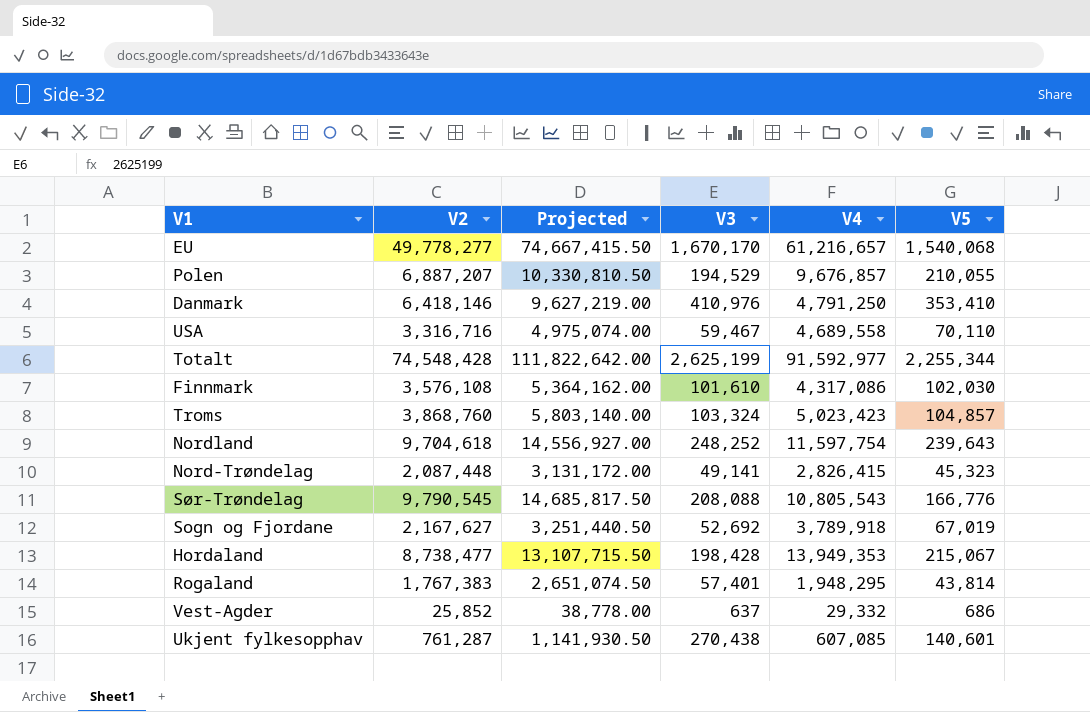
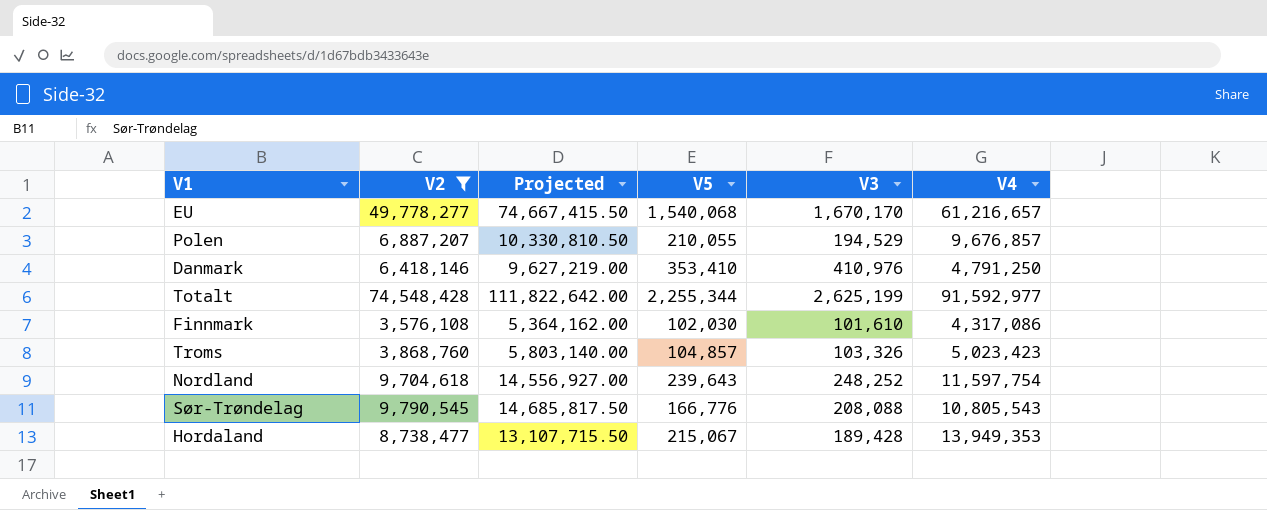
filter: none -> V2 >= 3,576,108
column V5 | position: 6 -> 4
Troms | V3: 103,324 -> 103,326
Hordaland | V3: 198,428 -> 189,428

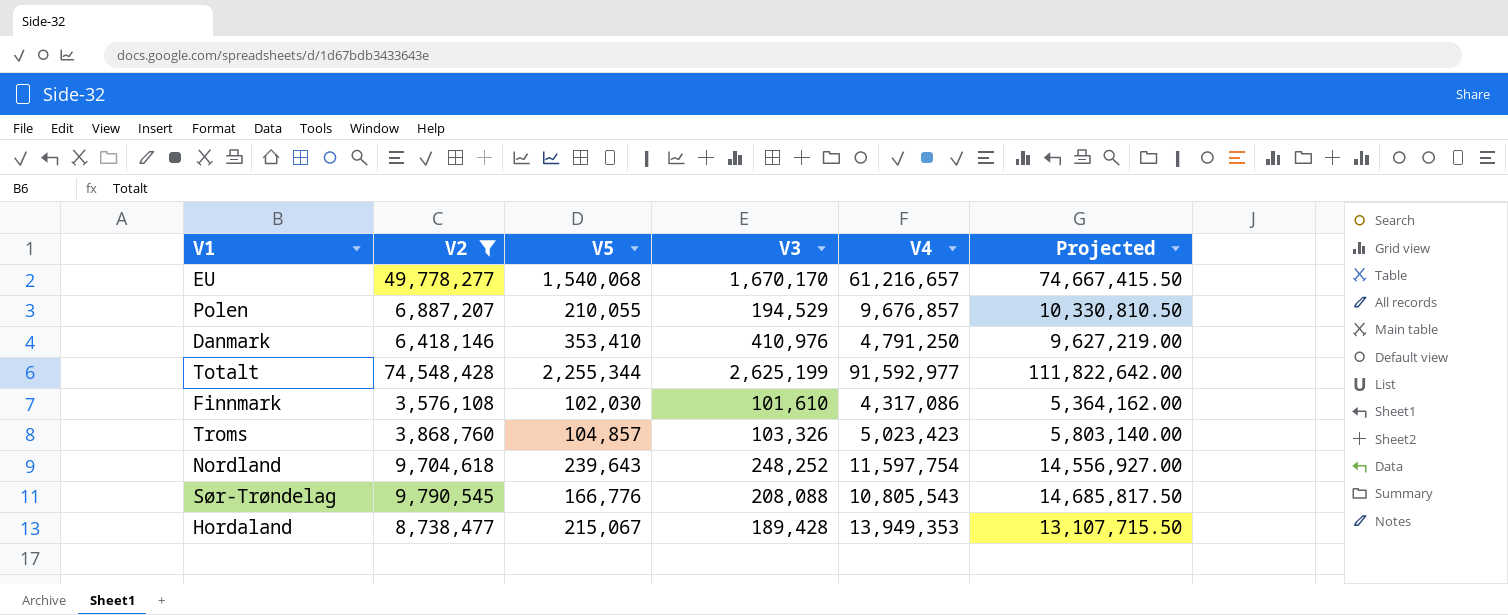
column Projected | position: 3 -> 6

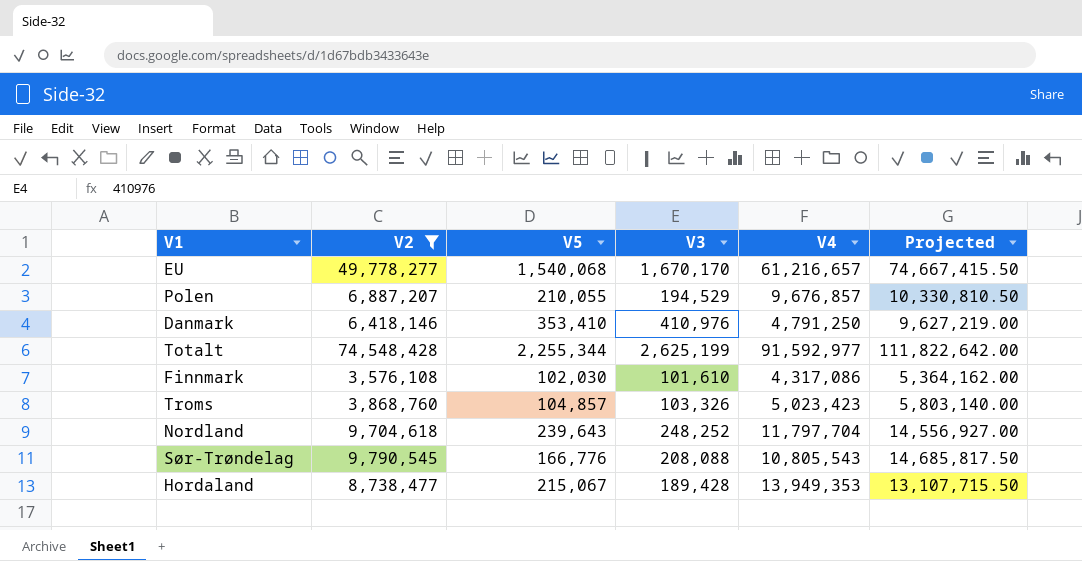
Nordland | V4: 11,597,754 -> 11,797,704

